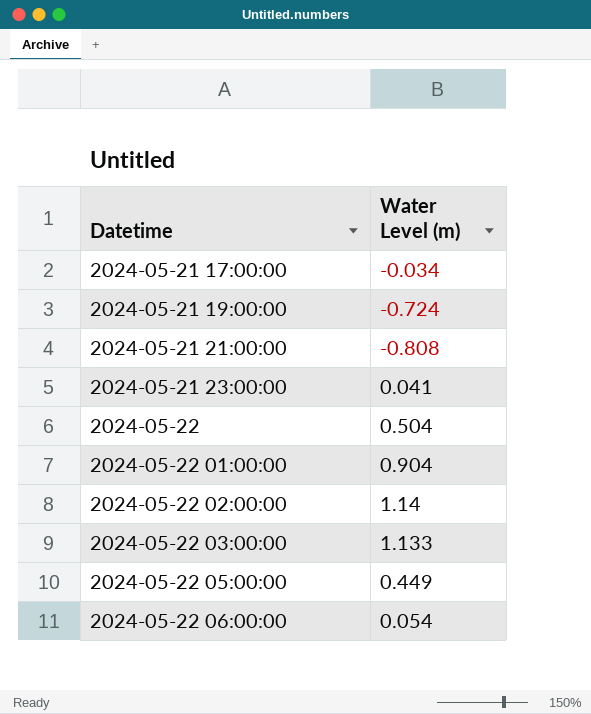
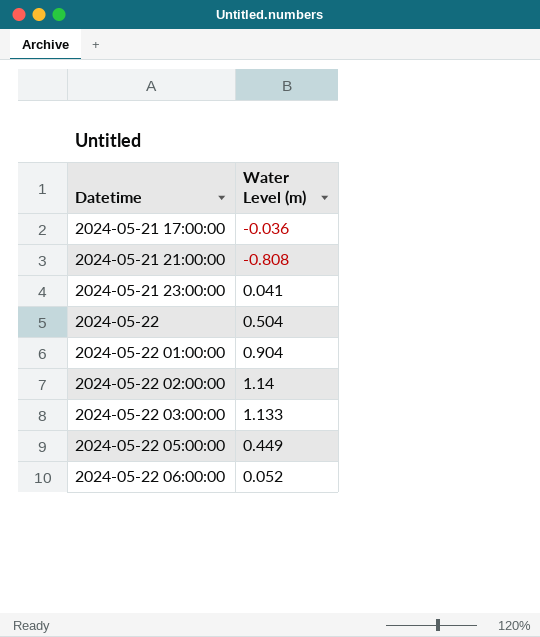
row 2024-05-21 19:00:00: -0.724 -> none
2024-05-21 17:00:00 | Water Level (m): -0.034 -> -0.036
2024-05-22 06:00:00 | Water Level (m): 0.054 -> 0.052

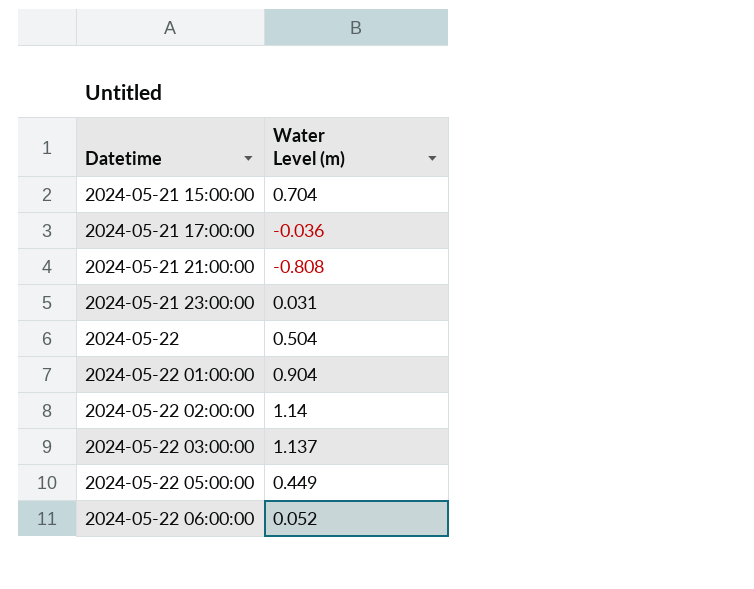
row 2024-05-21 15:00:00: none -> 0.704
2024-05-21 23:00:00 | Water Level (m): 0.041 -> 0.031
2024-05-22 03:00:00 | Water Level (m): 1.133 -> 1.137

